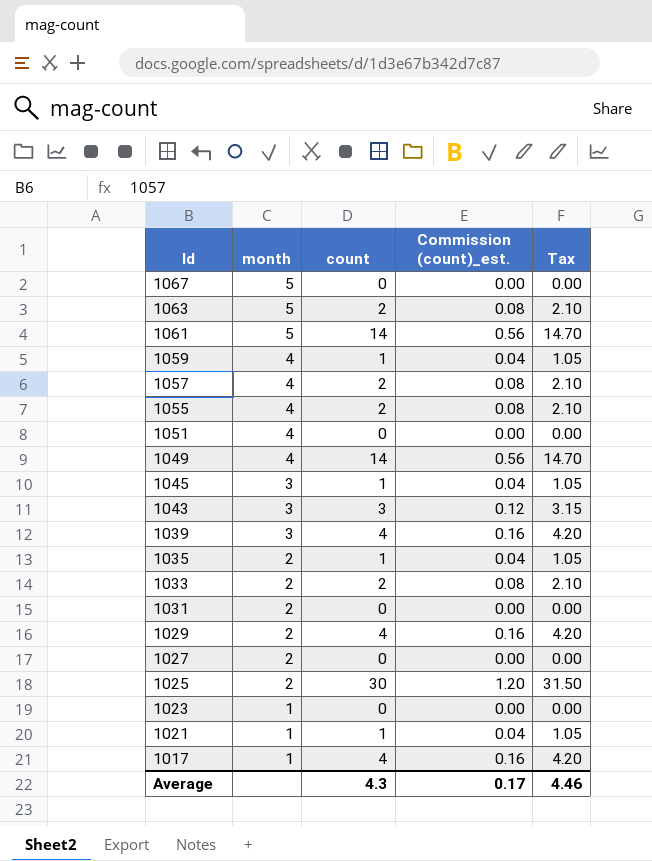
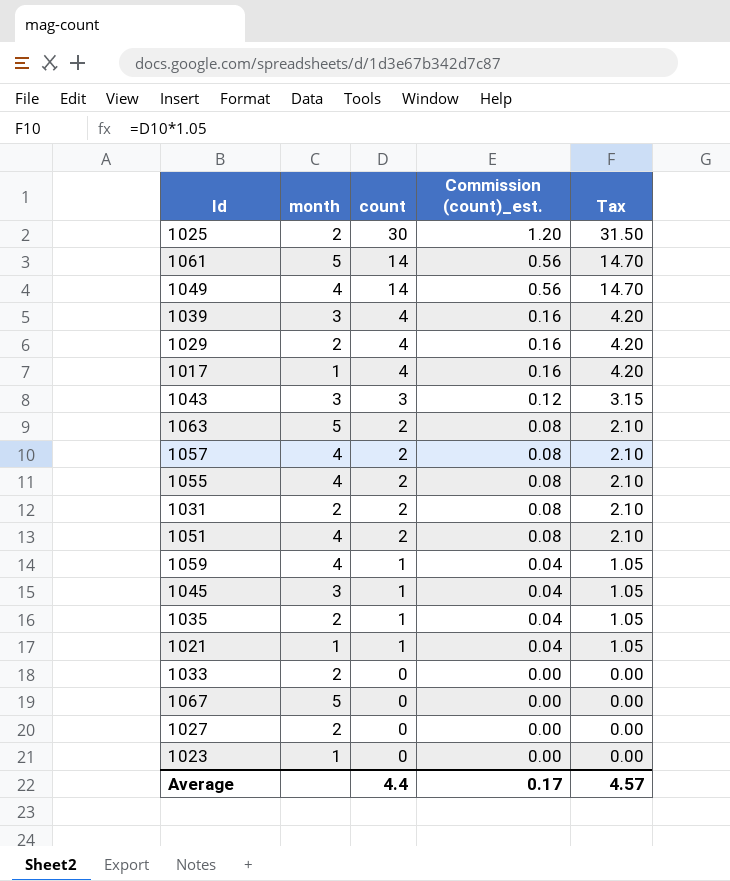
row order: Id descending -> count descending
1031 | count: 0 -> 2
1031 | Commission (count)_est.: 0.00 -> 0.08
1031 | Tax: 0.00 -> 2.10
1051 | count: 0 -> 2
1051 | Commission (count)_est.: 0.00 -> 0.08
1051 | Tax: 0.00 -> 2.10
1033 | count: 2 -> 0
1033 | Commission (count)_est.: 0.08 -> 0.00
1033 | Tax: 2.10 -> 0.00
Average | count: 4.3 -> 4.4
Average | Tax: 4.46 -> 4.57

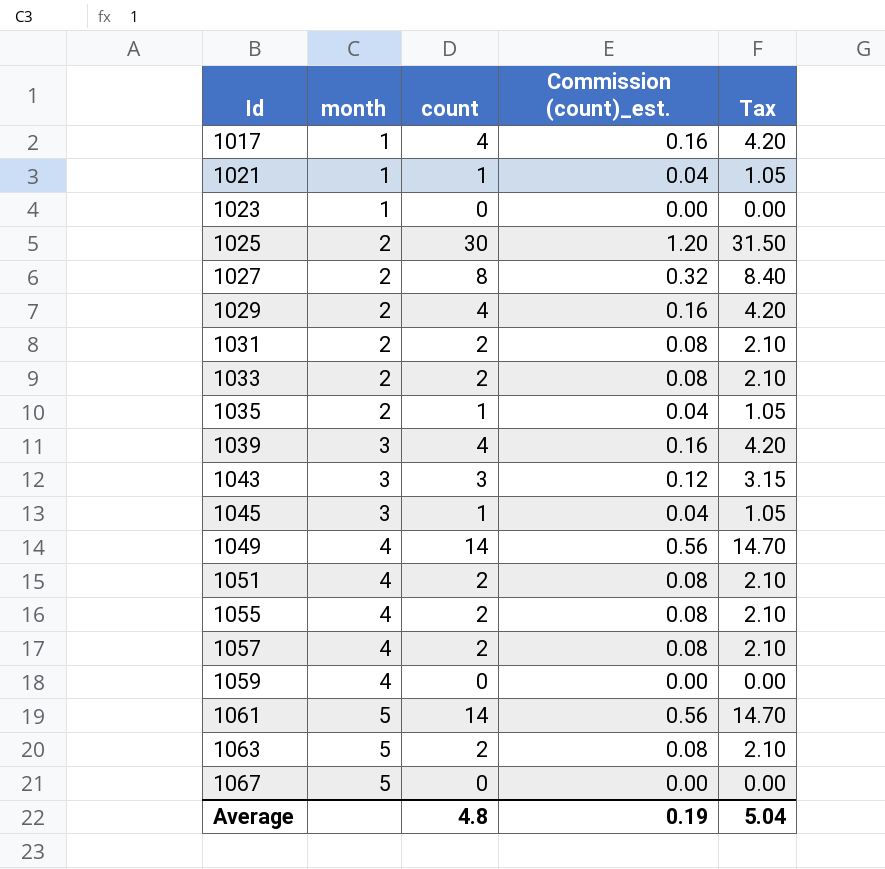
row order: count descending -> Id ascending
1027 | count: 0 -> 8
1027 | Commission (count)_est.: 0.00 -> 0.32
1027 | Tax: 0.00 -> 8.40
1033 | count: 0 -> 2
1033 | Commission (count)_est.: 0.00 -> 0.08
1033 | Tax: 0.00 -> 2.10
1059 | count: 1 -> 0
1059 | Commission (count)_est.: 0.04 -> 0.00
1059 | Tax: 1.05 -> 0.00
Average | count: 4.4 -> 4.8
Average | Commission (count)_est.: 0.17 -> 0.19
Average | Tax: 4.57 -> 5.04

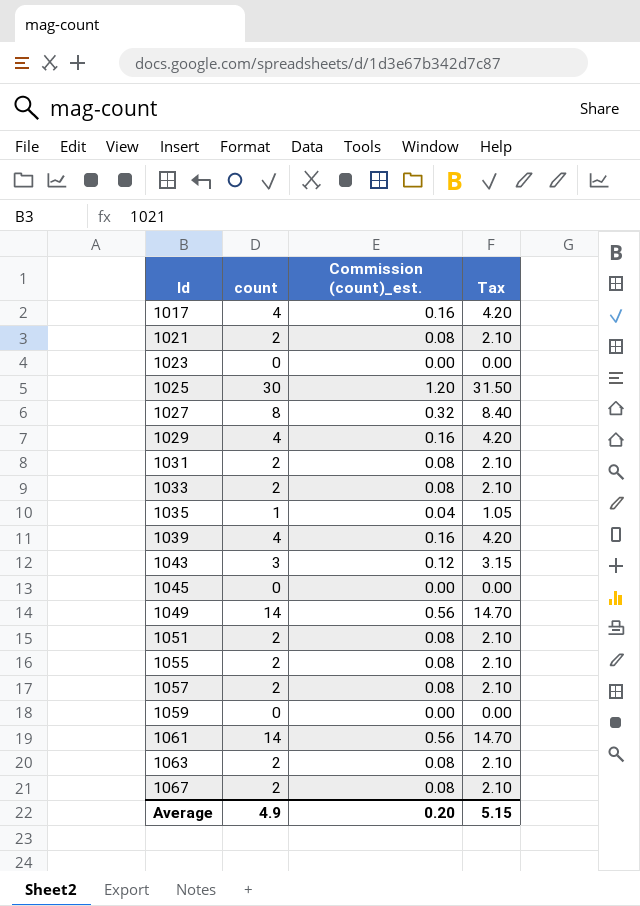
column month | position: 2 -> none
1021 | count: 1 -> 2
1021 | Commission (count)_est.: 0.04 -> 0.08
1021 | Tax: 1.05 -> 2.10
1045 | count: 1 -> 0
1045 | Commission (count)_est.: 0.04 -> 0.00
1045 | Tax: 1.05 -> 0.00
1067 | count: 0 -> 2
1067 | Commission (count)_est.: 0.00 -> 0.08
1067 | Tax: 0.00 -> 2.10
Average | count: 4.8 -> 4.9
Average | Commission (count)_est.: 0.19 -> 0.20
Average | Tax: 5.04 -> 5.15

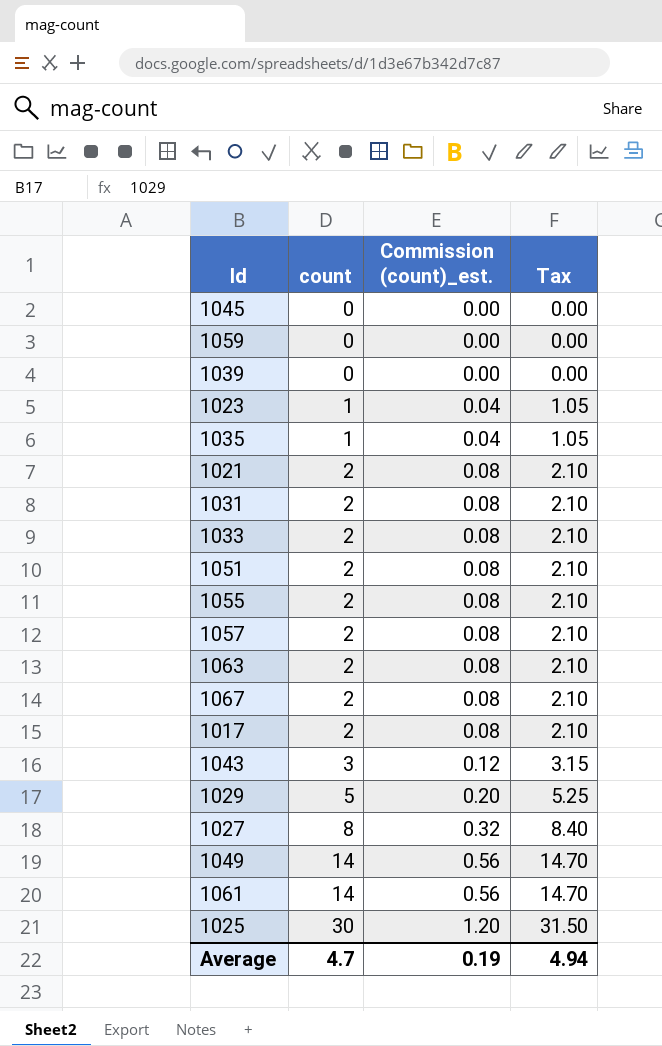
row order: Id ascending -> count ascending
1039 | count: 4 -> 0
1039 | Commission (count)_est.: 0.16 -> 0.00
1039 | Tax: 4.20 -> 0.00
1023 | count: 0 -> 1
1023 | Commission (count)_est.: 0.00 -> 0.04
1023 | Tax: 0.00 -> 1.05
1017 | count: 4 -> 2
1017 | Commission (count)_est.: 0.16 -> 0.08
1017 | Tax: 4.20 -> 2.10
1029 | count: 4 -> 5
1029 | Commission (count)_est.: 0.16 -> 0.20
1029 | Tax: 4.20 -> 5.25
Average | count: 4.9 -> 4.7
Average | Commission (count)_est.: 0.20 -> 0.19
Average | Tax: 5.15 -> 4.94

